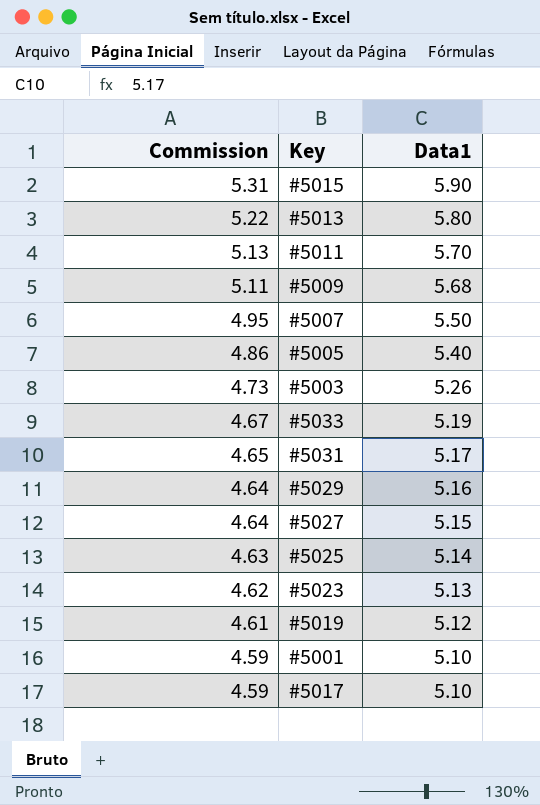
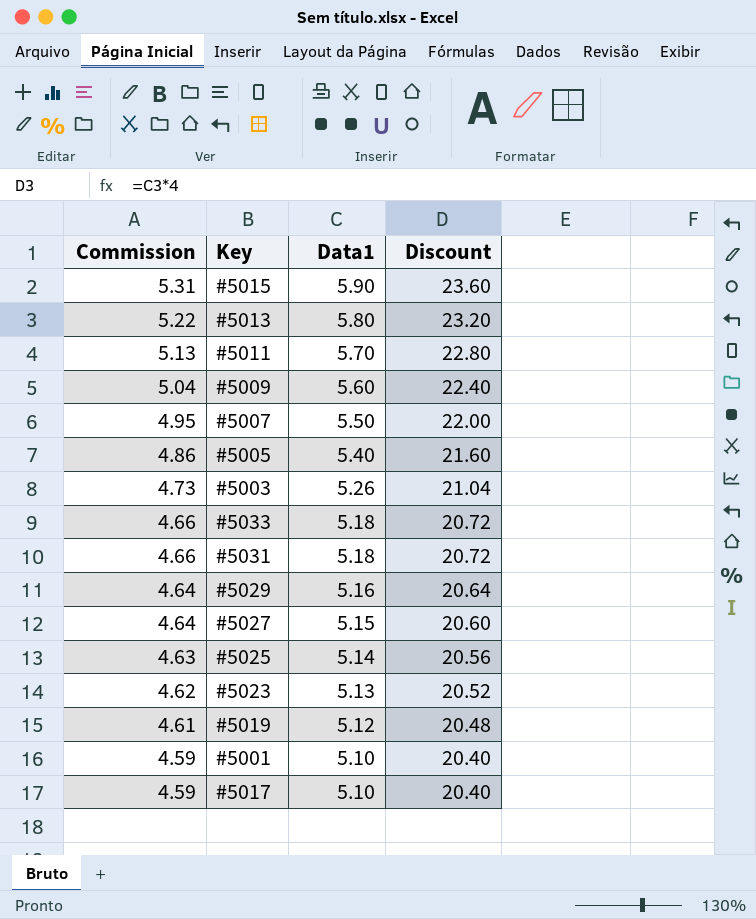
column Discount | formula: none -> [Data1] * 4
#5009 | Commission: 5.11 -> 5.04
#5009 | Data1: 5.68 -> 5.60
#5033 | Commission: 4.67 -> 4.66
#5033 | Data1: 5.19 -> 5.18
#5031 | Commission: 4.65 -> 4.66
#5031 | Data1: 5.17 -> 5.18

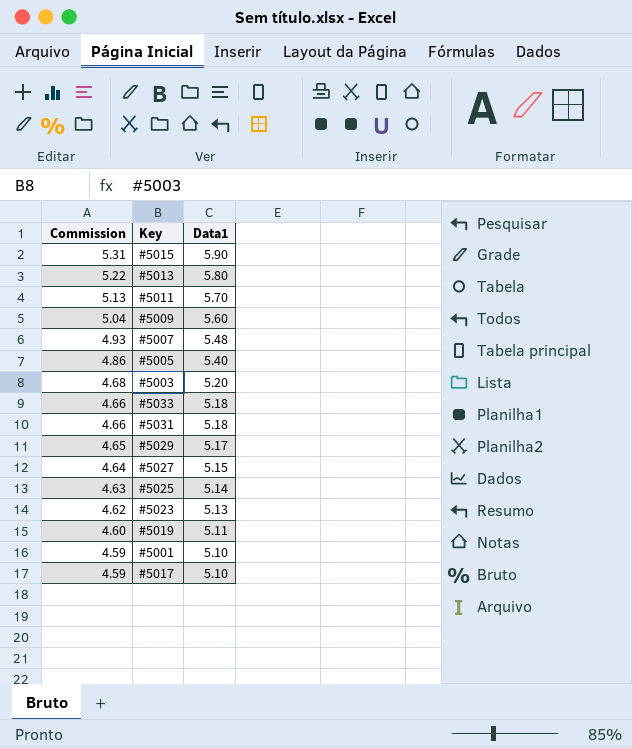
column Discount | formula: [Data1] * 4 -> none
#5007 | Commission: 4.95 -> 4.93
#5007 | Data1: 5.50 -> 5.48
#5003 | Commission: 4.73 -> 4.68
#5003 | Data1: 5.26 -> 5.20
#5029 | Commission: 4.64 -> 4.65
#5029 | Data1: 5.16 -> 5.17
#5019 | Commission: 4.61 -> 4.60
#5019 | Data1: 5.12 -> 5.11

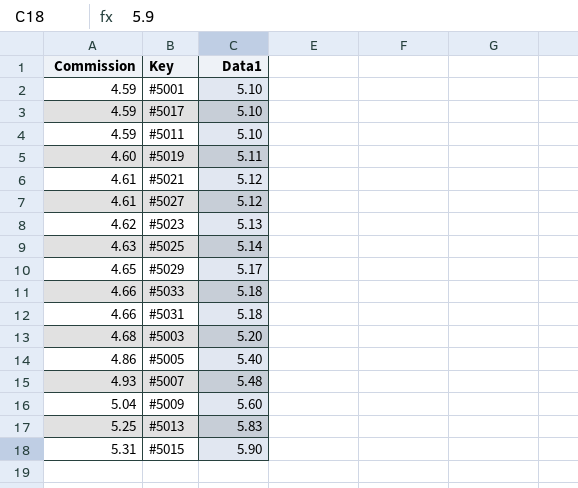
row order: Commission descending -> Commission ascending
#5011 | Commission: 5.13 -> 4.59
#5011 | Data1: 5.70 -> 5.10
row #5021: none -> 4.61 | 5.12
#5027 | Commission: 4.64 -> 4.61
#5027 | Data1: 5.15 -> 5.12
#5013 | Commission: 5.22 -> 5.25
#5013 | Data1: 5.80 -> 5.83

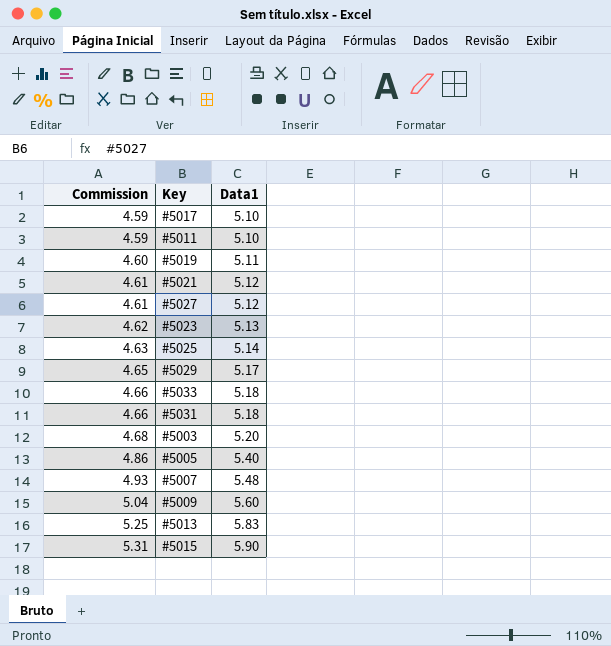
row #5001: 4.59 | 5.10 -> none

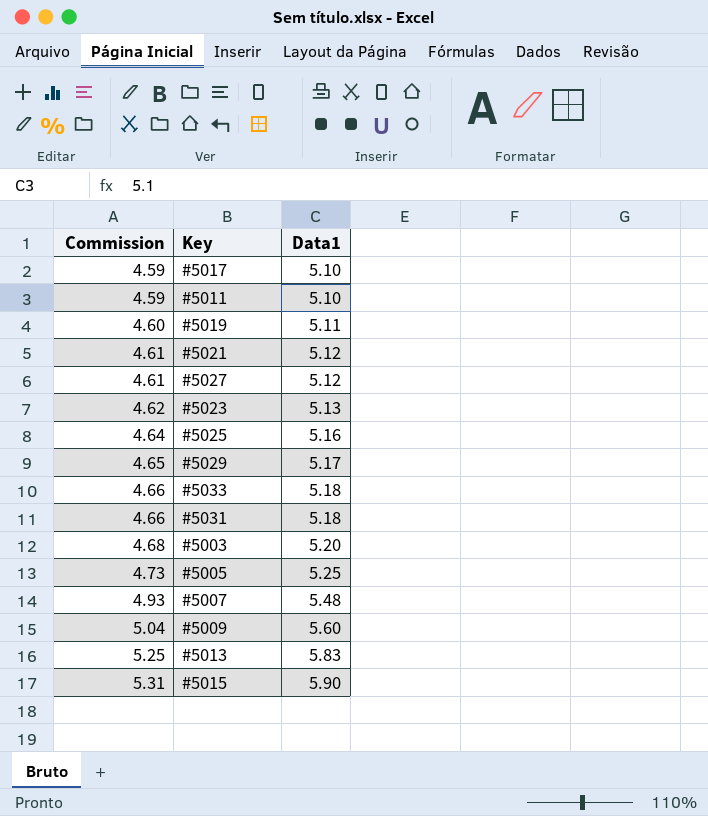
#5025 | Commission: 4.63 -> 4.64
#5025 | Data1: 5.14 -> 5.16
#5005 | Commission: 4.86 -> 4.73
#5005 | Data1: 5.40 -> 5.25

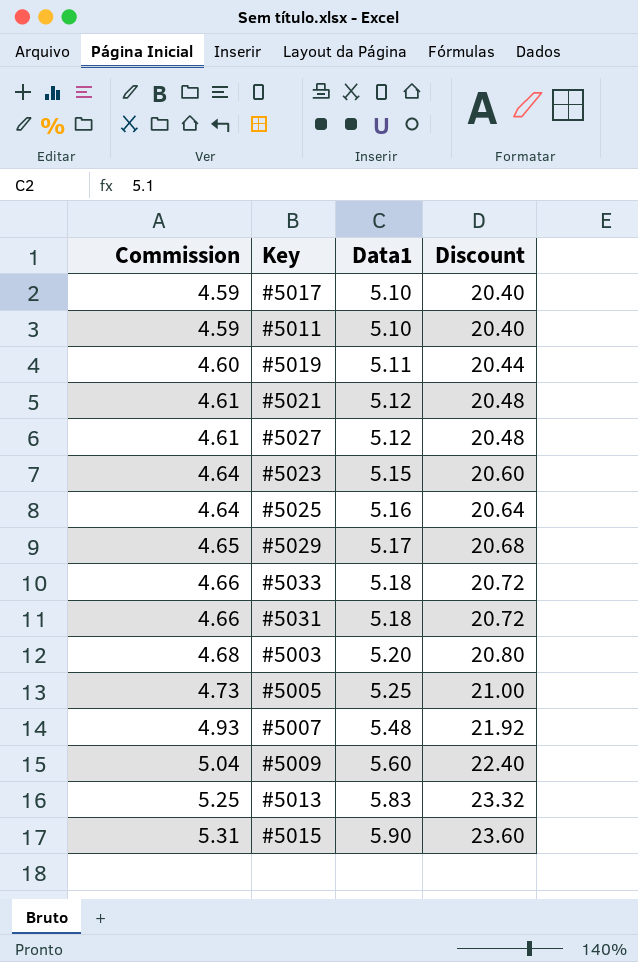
column Discount | formula: none -> [Data1] * 4
#5023 | Commission: 4.62 -> 4.64
#5023 | Data1: 5.13 -> 5.15

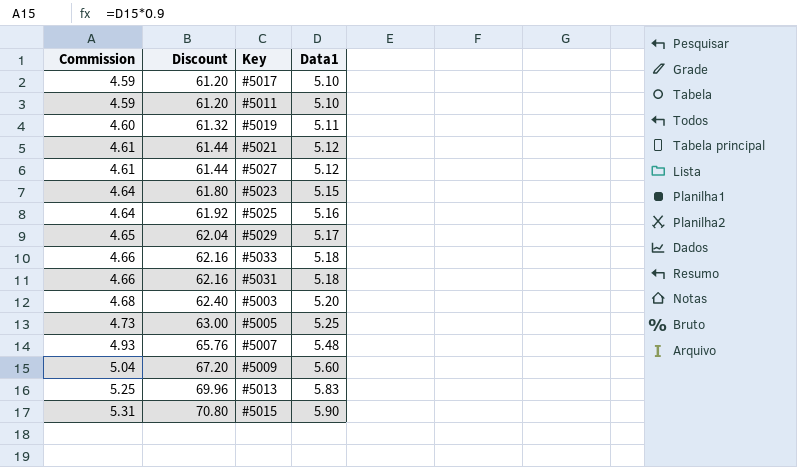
column Discount | formula: [Data1] * 4 -> [Data1] * 12
column Discount | position: 4 -> 2

